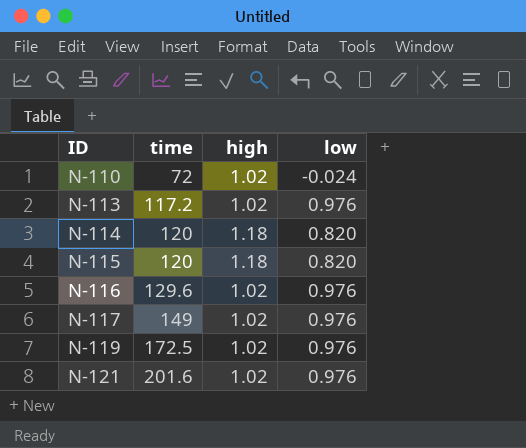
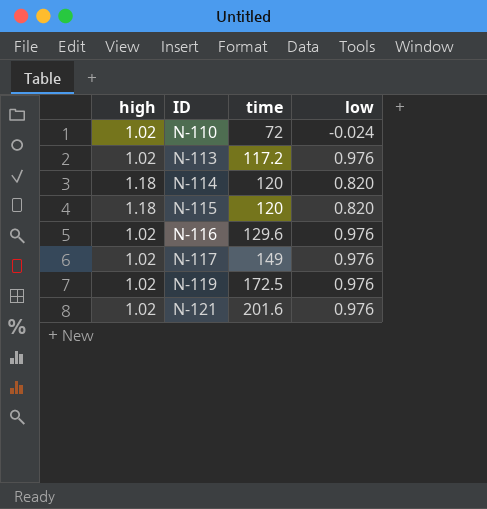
column high | position: 3 -> 1

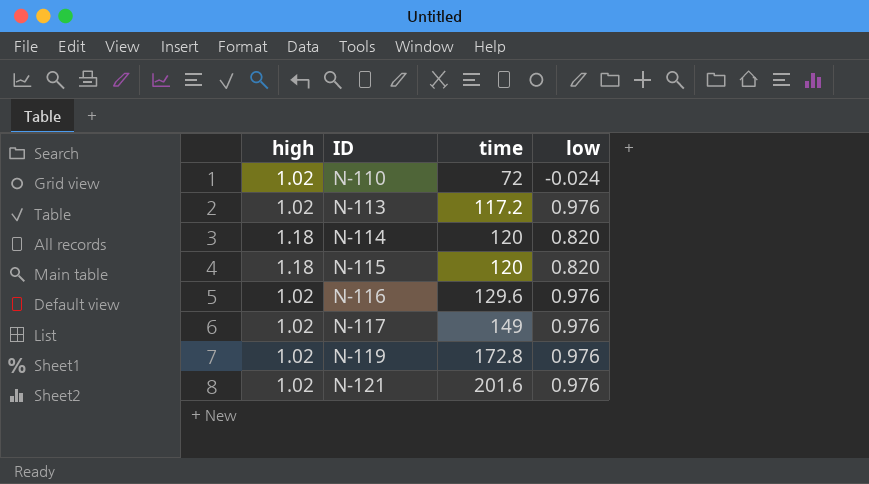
N-119 | time: 172.5 -> 172.8

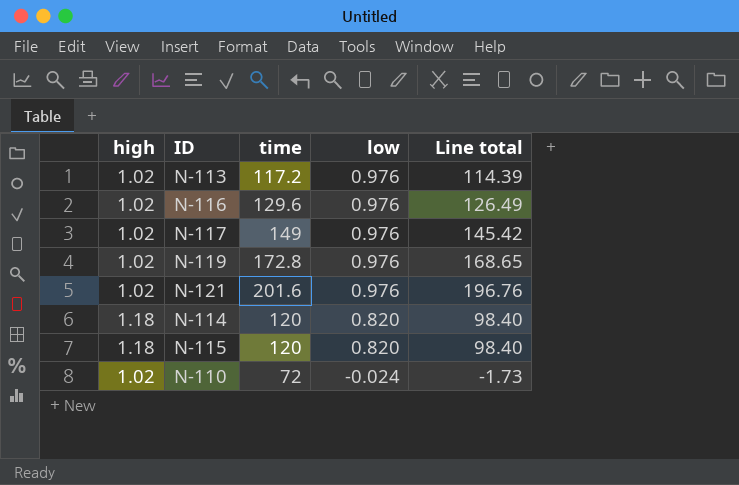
row order: ID ascending -> low descending
column Line total | formula: none -> [time] * [low]

